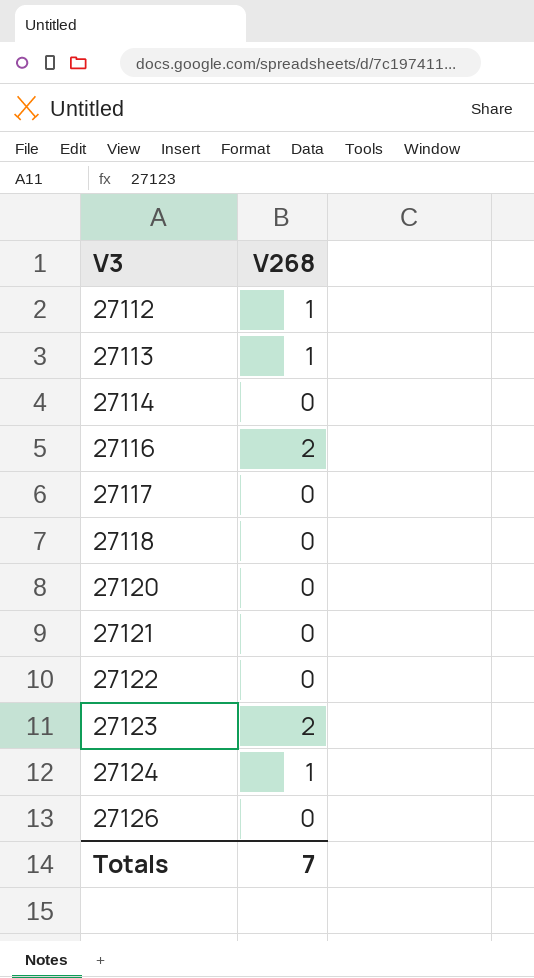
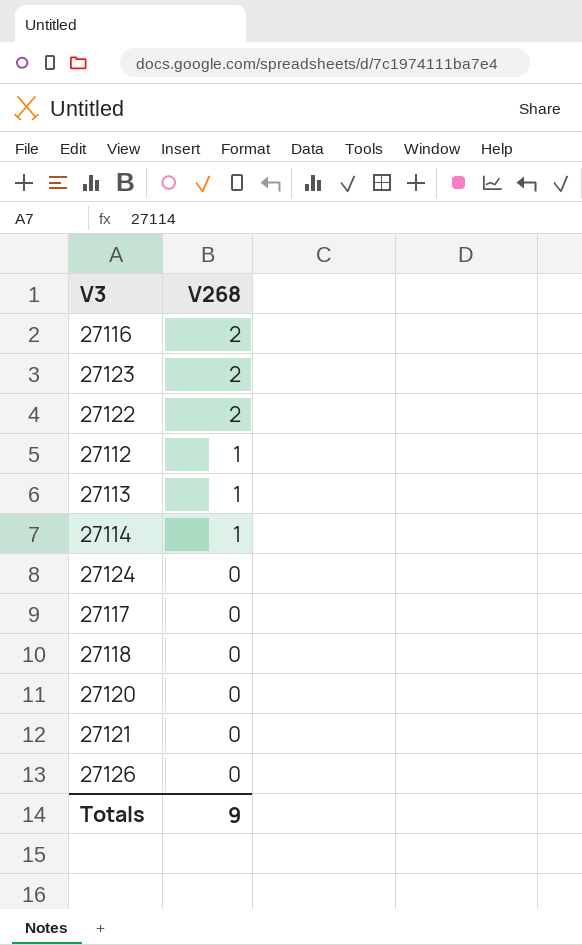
row order: V3 ascending -> V268 descending
27122 | V268: 0 -> 2
27114 | V268: 0 -> 1
27124 | V268: 1 -> 0
Totals | V268: 7 -> 9

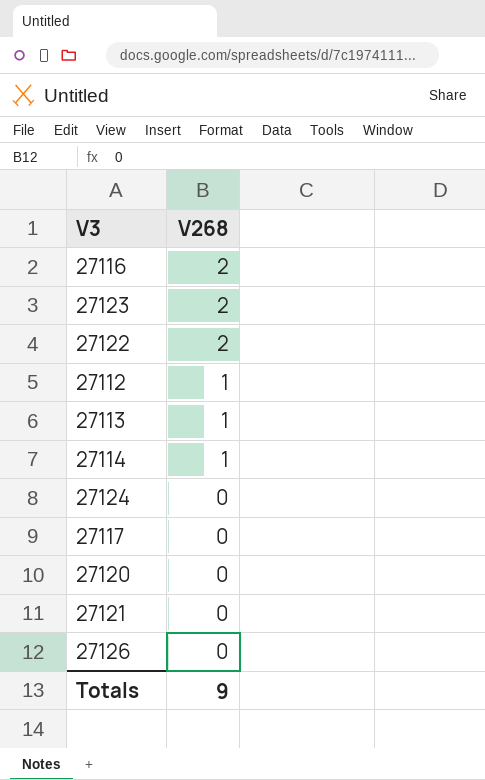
row 27118: 0 -> none

